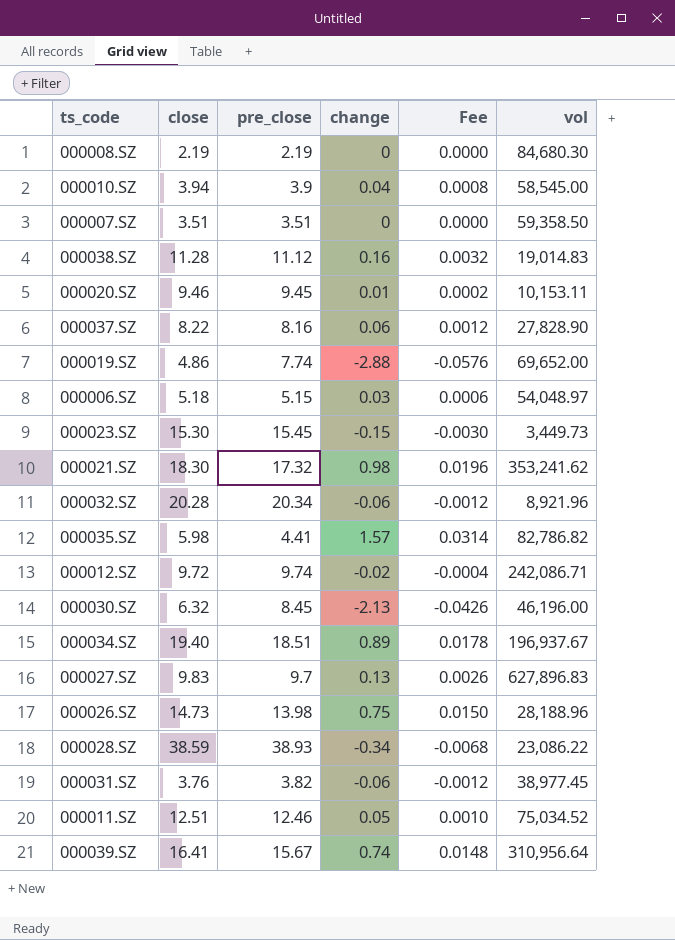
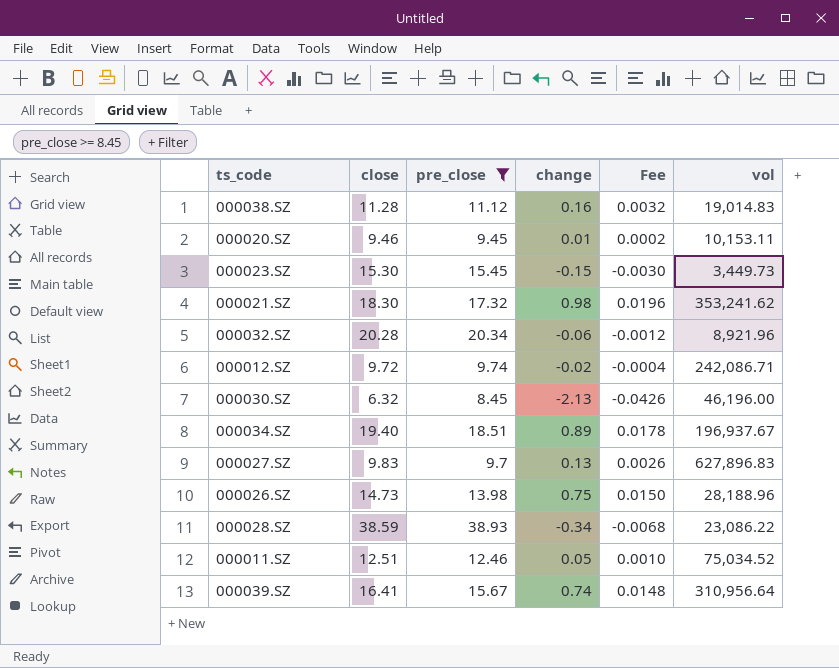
filter: none -> pre_close >= 8.45

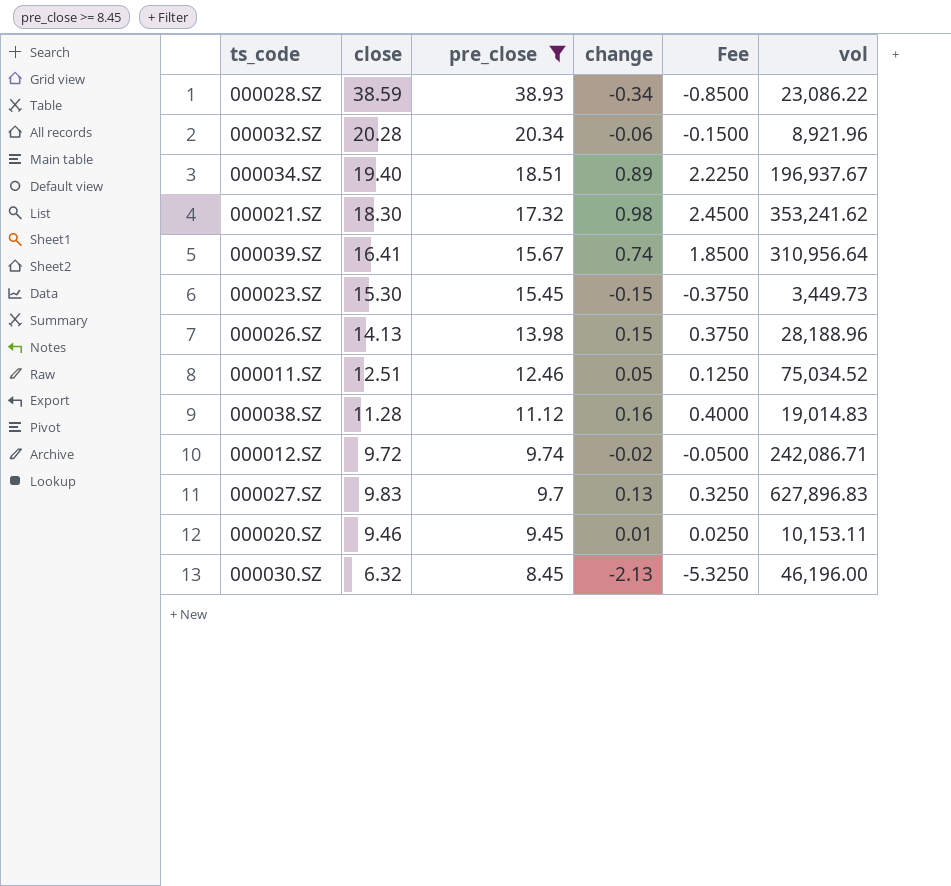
row order: none -> pre_close descending
column Fee | formula: [change] * 0.02 -> [change] * 2.5
000026.SZ | close: 14.73 -> 14.13
000026.SZ | change: 0.75 -> 0.15

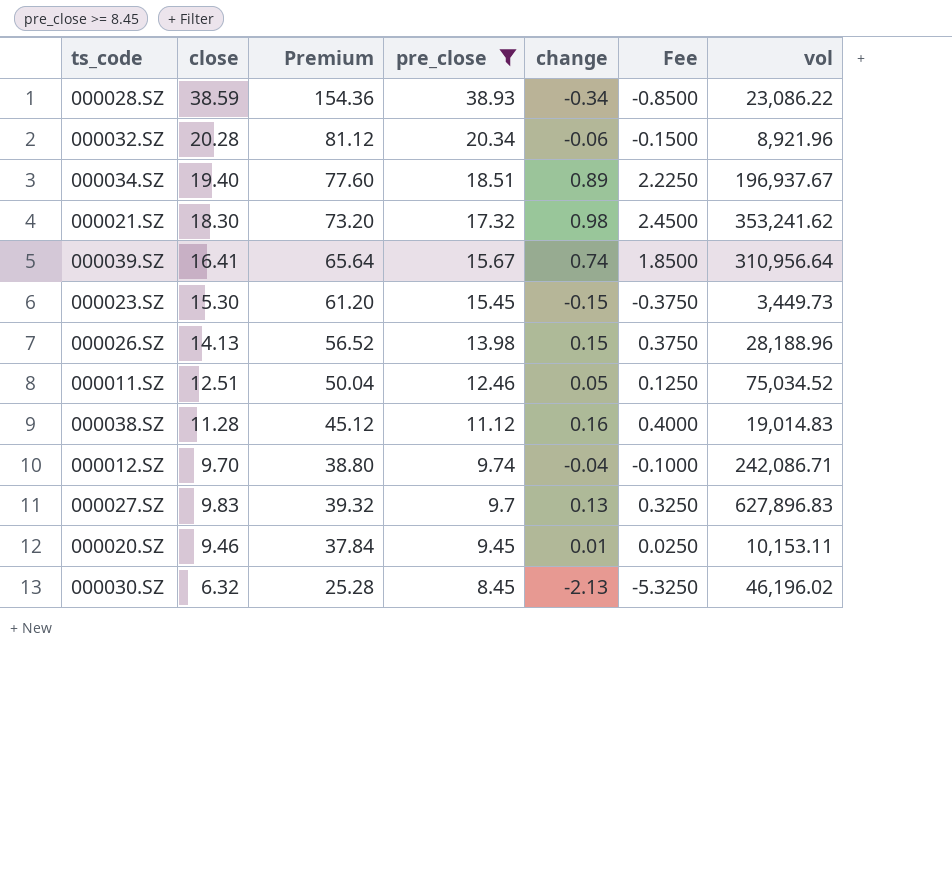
column Premium | formula: none -> [close] * 4
000012.SZ | close: 9.72 -> 9.70
000012.SZ | change: -0.02 -> -0.04
000012.SZ | Fee: -0.0500 -> -0.1000
000030.SZ | vol: 46,196.00 -> 46,196.02

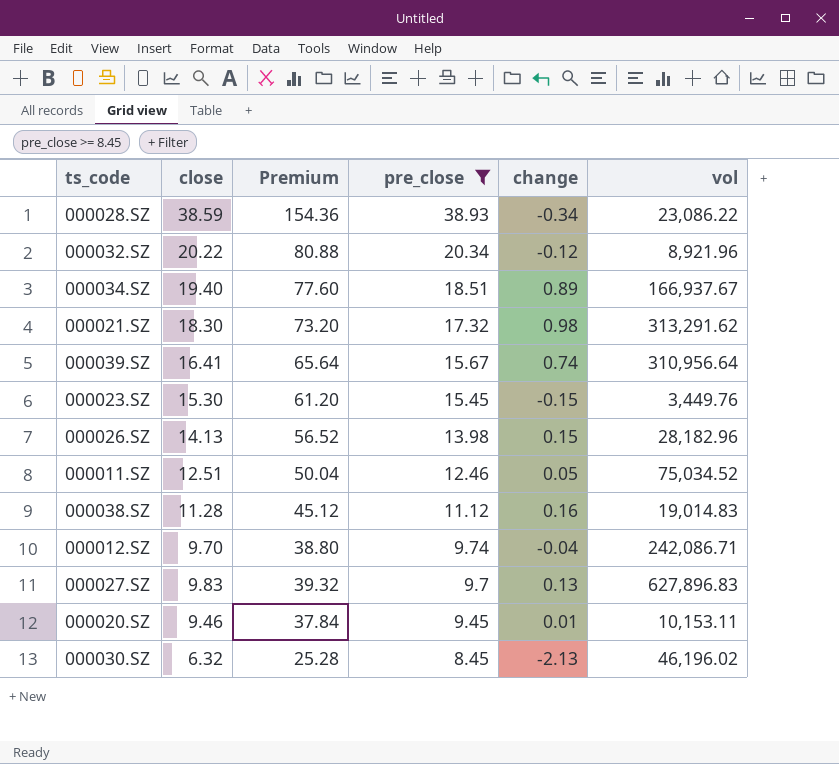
column Fee | formula: [change] * 2.5 -> none
000032.SZ | close: 20.28 -> 20.22
000032.SZ | Premium: 81.12 -> 80.88
000032.SZ | change: -0.06 -> -0.12
000034.SZ | vol: 196,937.67 -> 166,937.67
000021.SZ | vol: 353,241.62 -> 313,291.62
000023.SZ | vol: 3,449.73 -> 3,449.76
000026.SZ | vol: 28,188.96 -> 28,182.96

